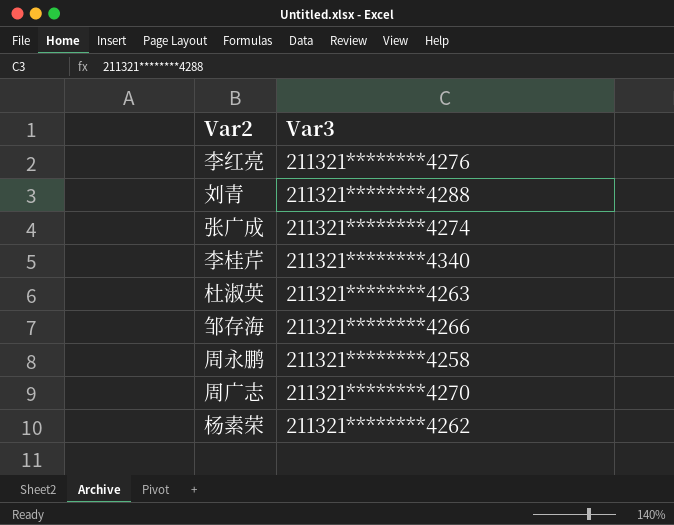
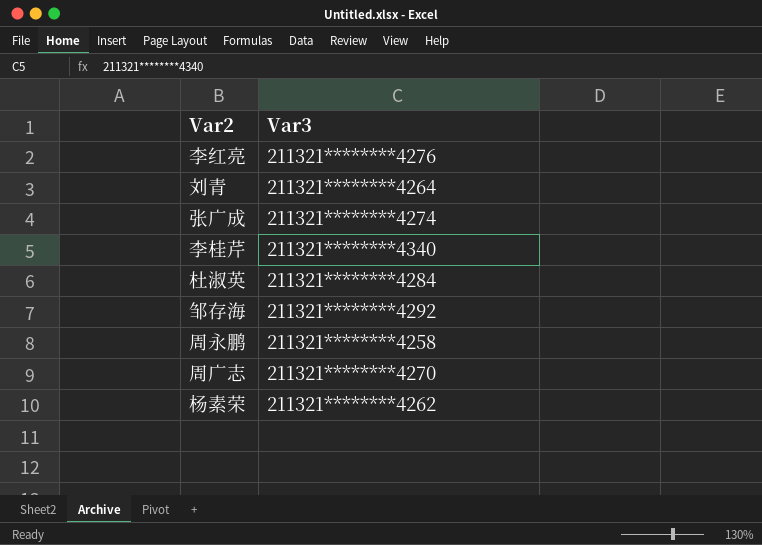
刘青 | Var3: 211321********4288 -> 211321********4264
杜淑英 | Var3: 211321********4263 -> 211321********4284
邹存海 | Var3: 211321********4266 -> 211321********4292

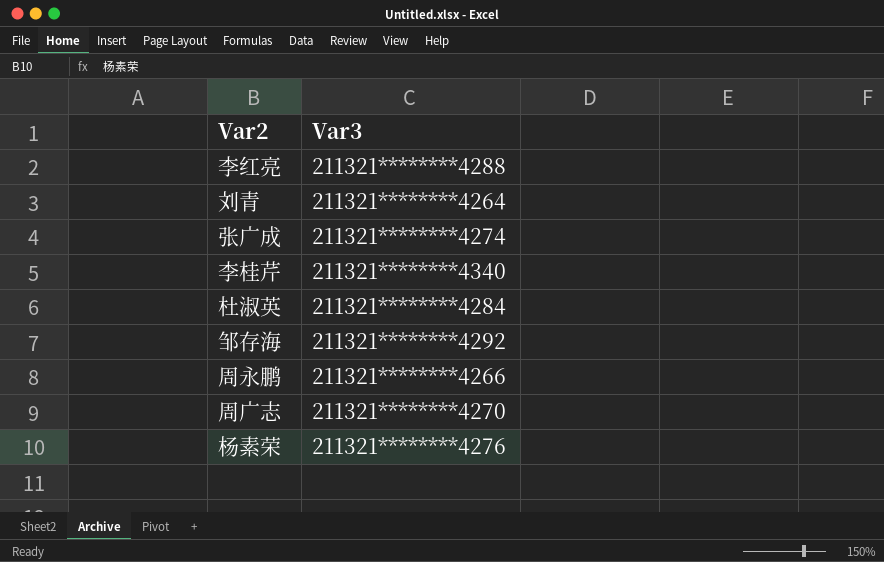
李红亮 | Var3: 211321********4276 -> 211321********4288
周永鹏 | Var3: 211321********4258 -> 211321********4266
杨素荣 | Var3: 211321********4262 -> 211321********4276

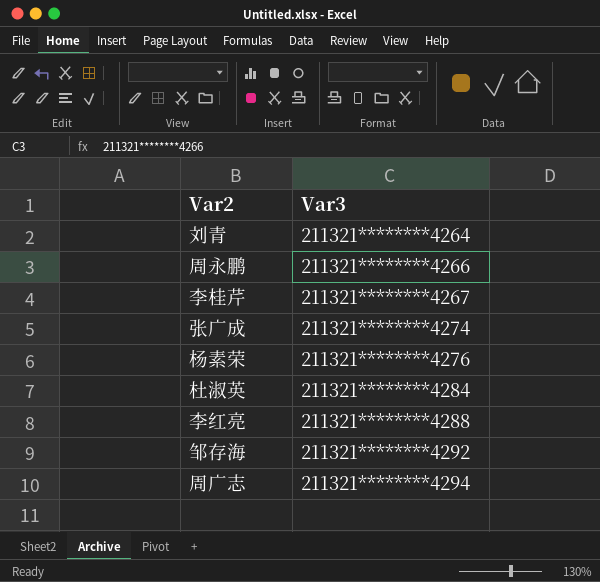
row order: none -> Var3 ascending
李桂芹 | Var3: 211321********4340 -> 211321********4267
周广志 | Var3: 211321********4270 -> 211321********4294

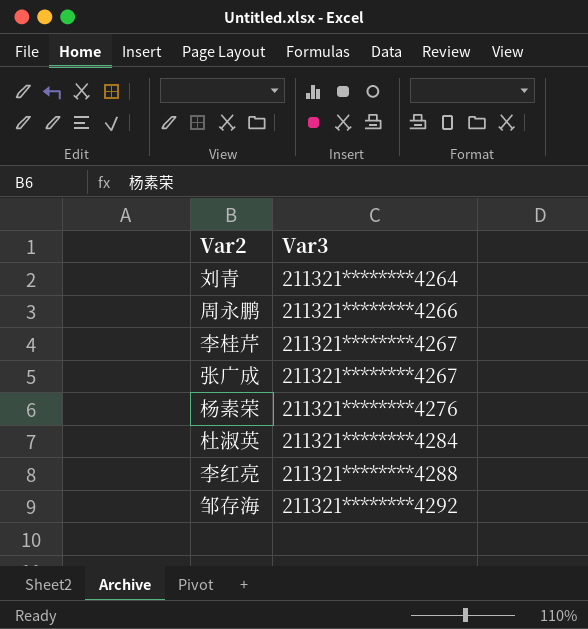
row 周广志: 211321********4294 -> none
张广成 | Var3: 211321********4274 -> 211321********4267

